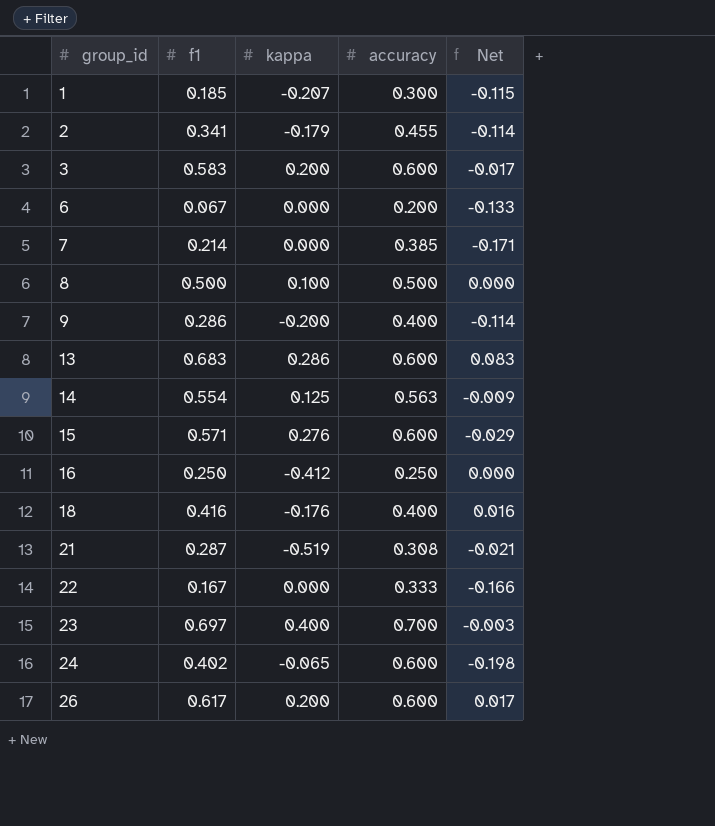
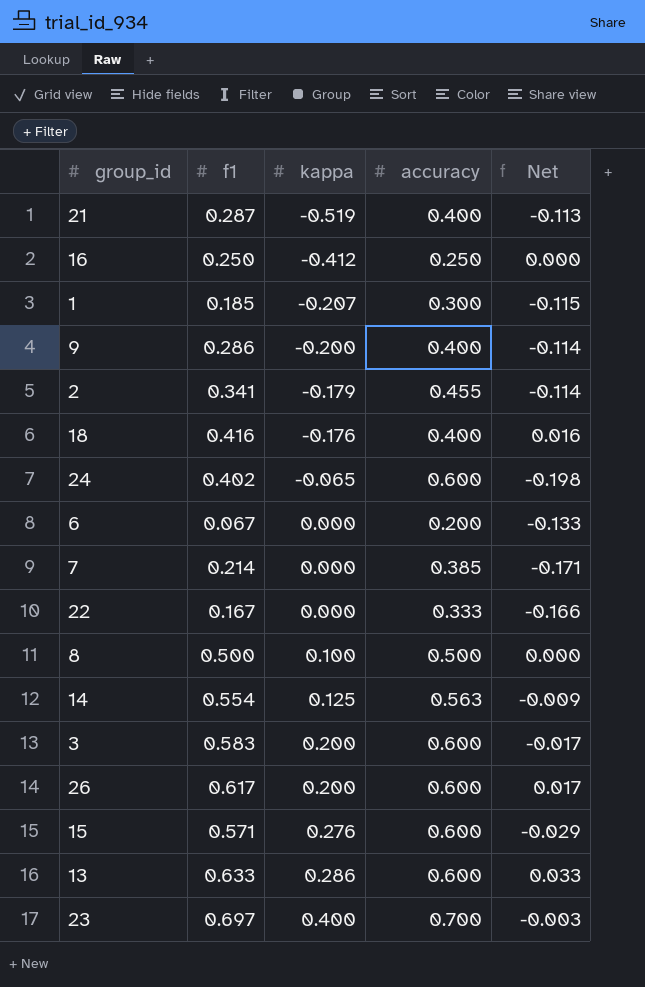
row order: group_id ascending -> kappa ascending
21 | accuracy: 0.308 -> 0.400
21 | Net: -0.021 -> -0.113
13 | f1: 0.683 -> 0.633
13 | Net: 0.083 -> 0.033

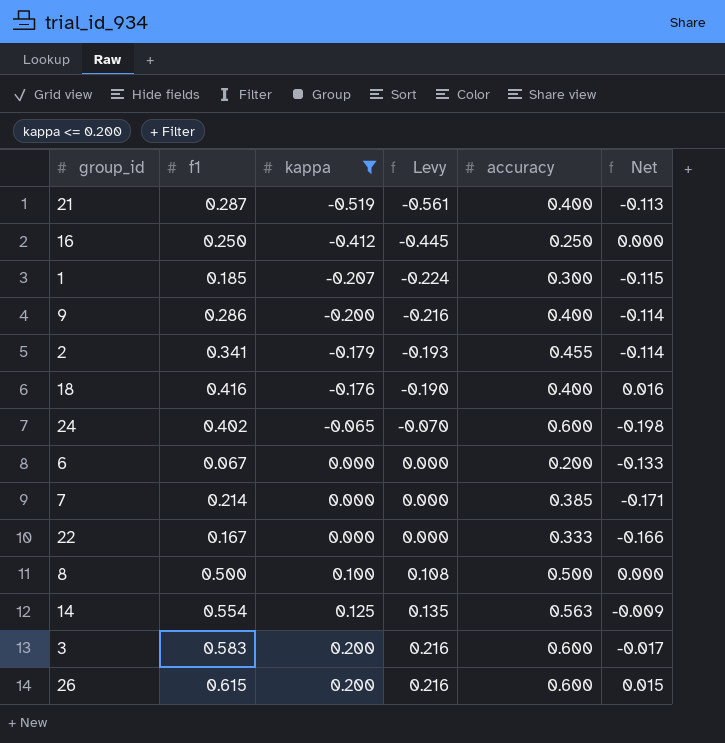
filter: none -> kappa <= 0.200
column Levy | formula: none -> [kappa] * 1.08
26 | f1: 0.617 -> 0.615
26 | Net: 0.017 -> 0.015

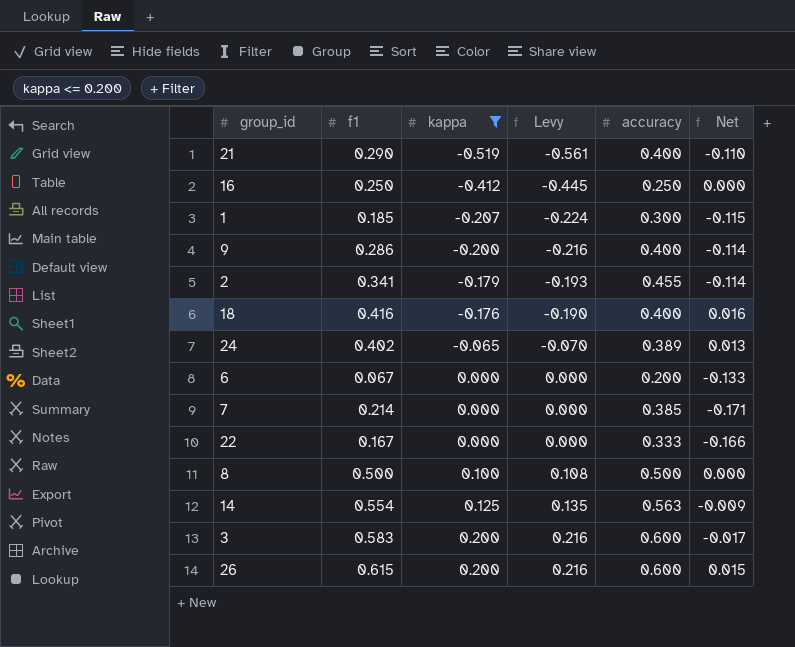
21 | f1: 0.287 -> 0.290
21 | Net: -0.113 -> -0.110
24 | accuracy: 0.600 -> 0.389
24 | Net: -0.198 -> 0.013

